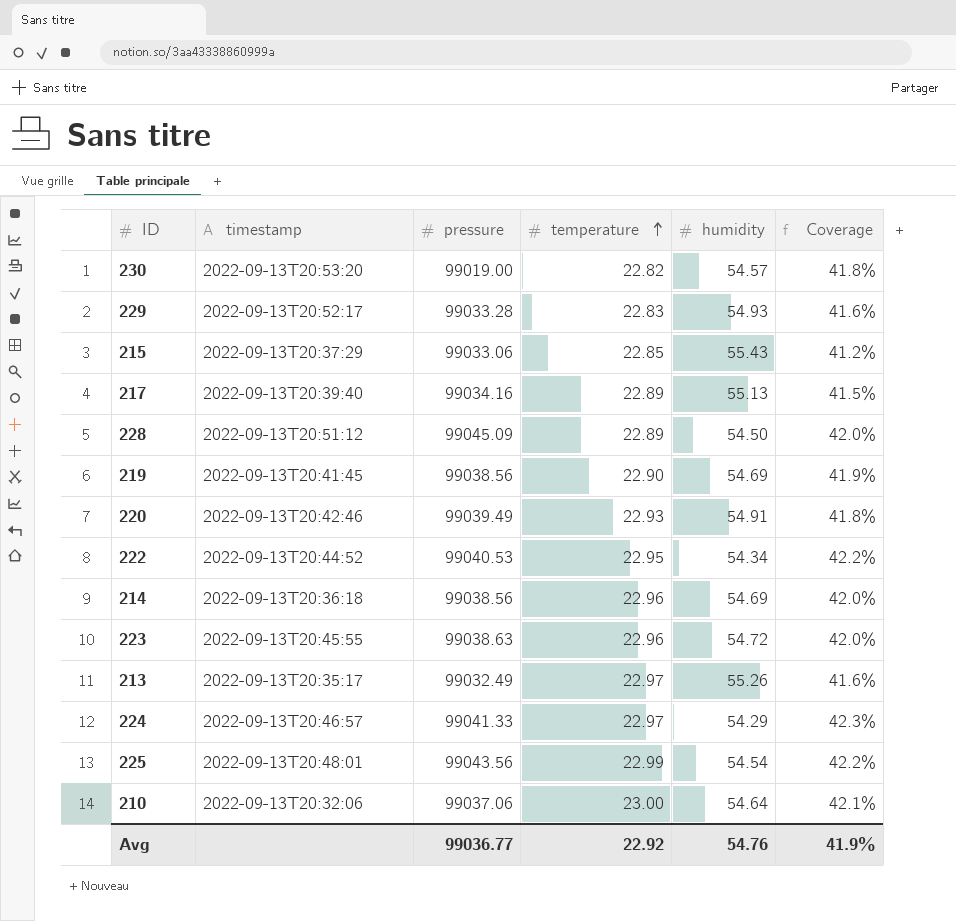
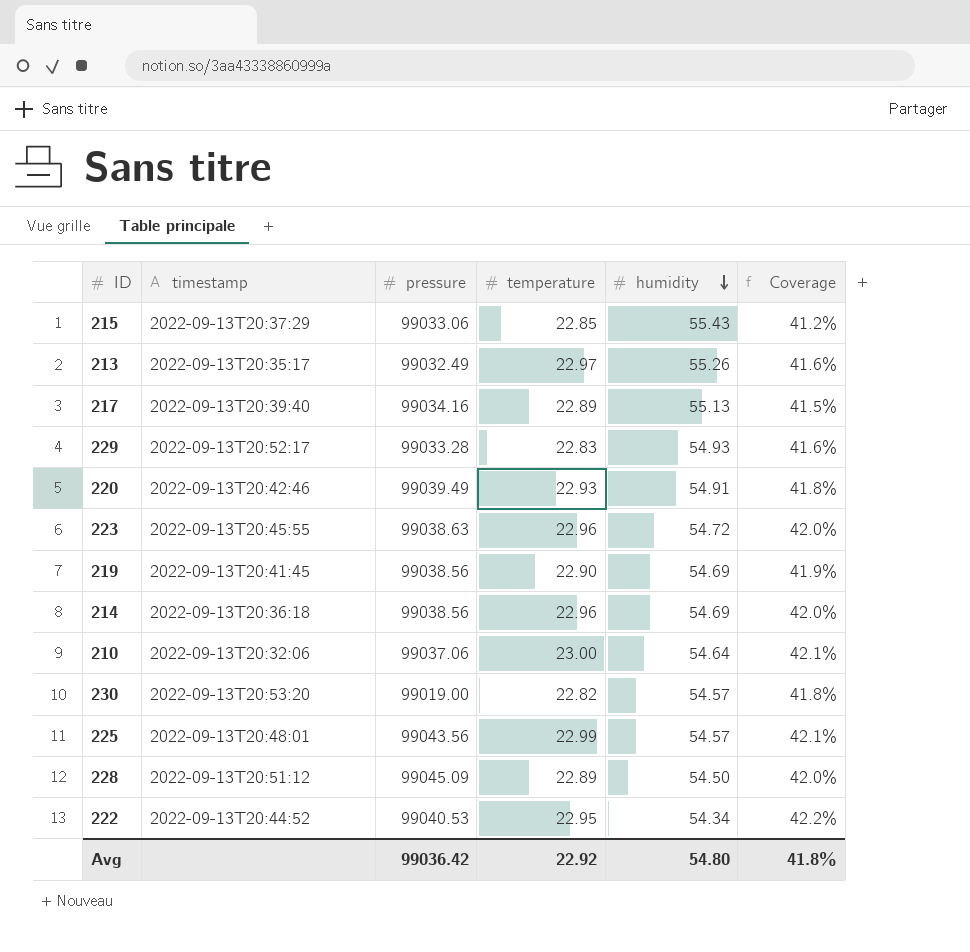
row order: temperature ascending -> humidity descending
row 224: 2022-09-13T20:46:57 | 99041.33 | 22.97 | 54.29 | 42.3% -> none
225 | humidity: 54.54 -> 54.57
225 | Coverage: 42.2% -> 42.1%
Avg | pressure: 99036.77 -> 99036.42
Avg | humidity: 54.76 -> 54.80
Avg | Coverage: 41.9% -> 41.8%

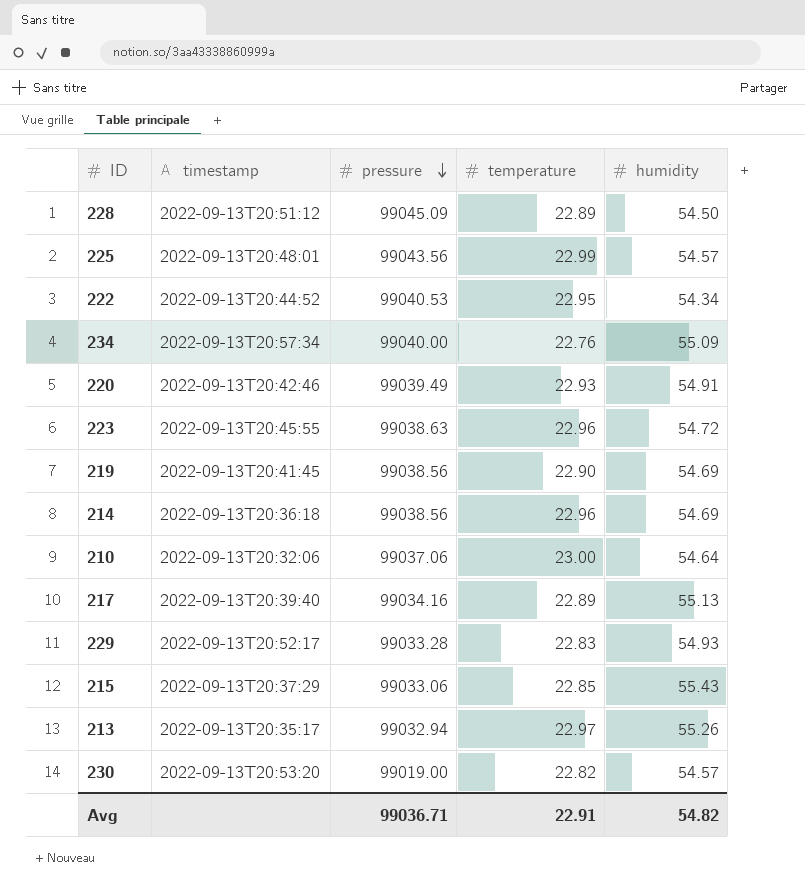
row order: humidity descending -> pressure descending
column Coverage | formula: [temperature] / [humidity] -> none
row 234: none -> 2022-09-13T20:57:34 | 99040.00 | 22.76 | 55.09
213 | pressure: 99032.49 -> 99032.94
Avg | pressure: 99036.42 -> 99036.71
Avg | temperature: 22.92 -> 22.91
Avg | humidity: 54.80 -> 54.82

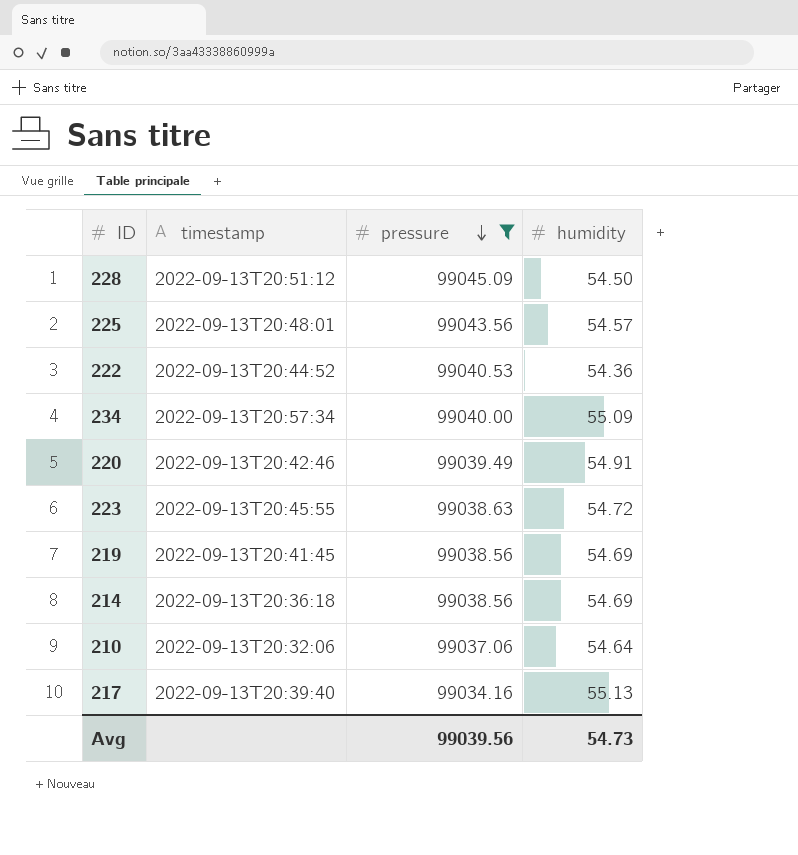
filter: none -> pressure >= 99034.16
column temperature | position: 4 -> none
222 | humidity: 54.34 -> 54.36
Avg | pressure: 99036.71 -> 99039.56
Avg | humidity: 54.82 -> 54.73

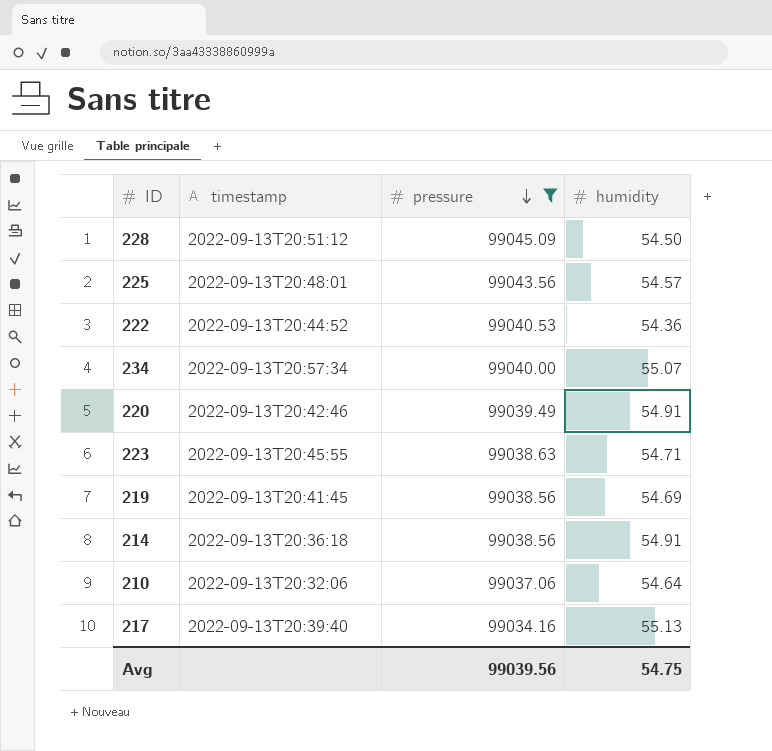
234 | humidity: 55.09 -> 55.07
223 | humidity: 54.72 -> 54.71
214 | humidity: 54.69 -> 54.91
Avg | humidity: 54.73 -> 54.75

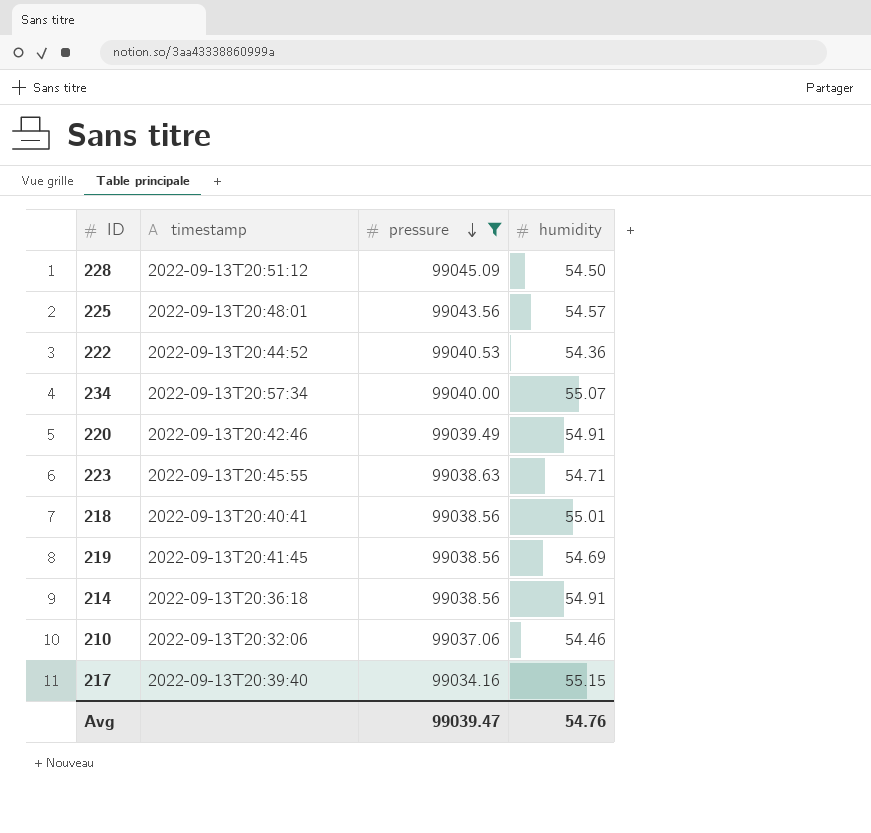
row 218: none -> 2022-09-13T20:40:41 | 99038.56 | 55.01
210 | humidity: 54.64 -> 54.46
217 | humidity: 55.13 -> 55.15
Avg | pressure: 99039.56 -> 99039.47
Avg | humidity: 54.75 -> 54.76

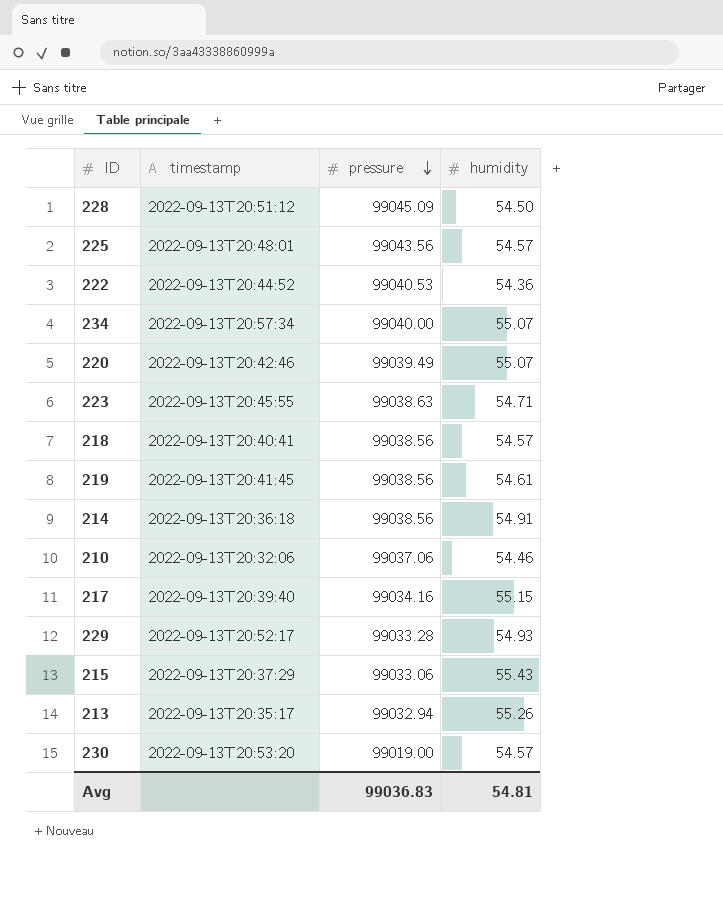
filter: pressure >= 99034.16 -> none
220 | humidity: 54.91 -> 55.07
218 | humidity: 55.01 -> 54.57
219 | humidity: 54.69 -> 54.61
Avg | pressure: 99039.47 -> 99036.83
Avg | humidity: 54.76 -> 54.81

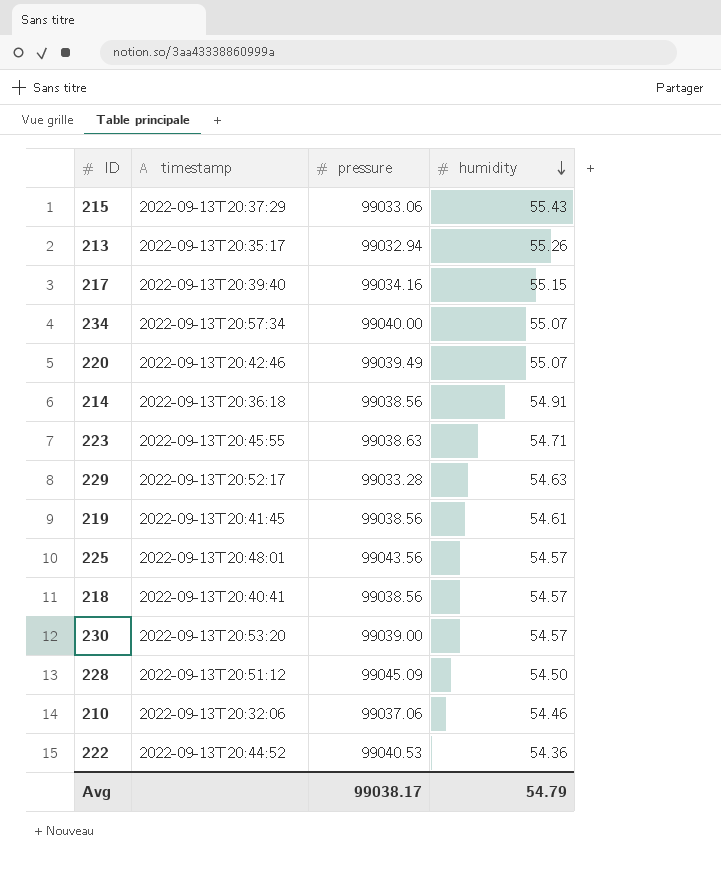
row order: pressure descending -> humidity descending
229 | humidity: 54.93 -> 54.63
230 | pressure: 99019.00 -> 99039.00
Avg | pressure: 99036.83 -> 99038.17
Avg | humidity: 54.81 -> 54.79

